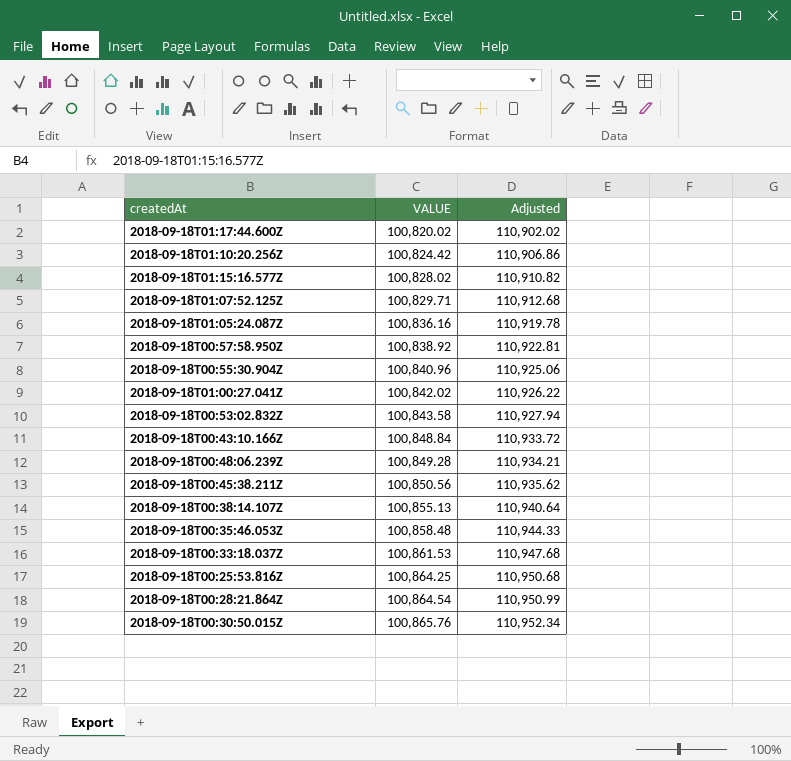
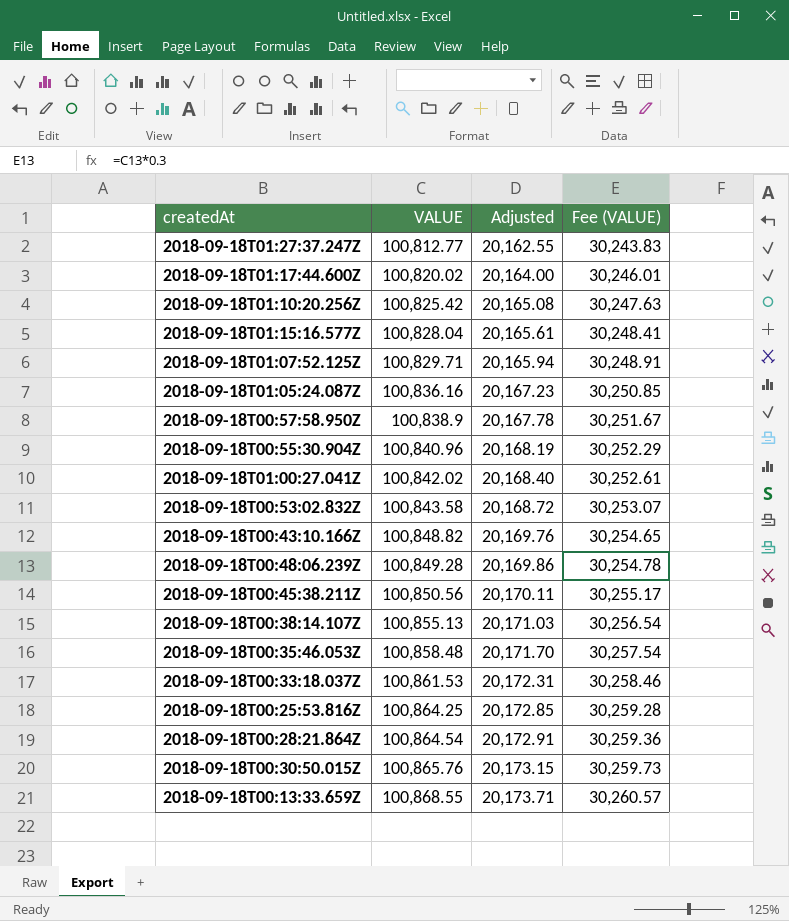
column Adjusted | formula: [VALUE] * 1.1 -> [VALUE] * 0.2
column Fee (VALUE) | formula: none -> [VALUE] * 0.3
row 2018-09-18T01:27:37.247Z: none -> 100,812.77 | 20,162.55 | 30,243.83
2018-09-18T01:10:20.256Z | VALUE: 100,824.42 -> 100,825.42
2018-09-18T01:15:16.577Z | VALUE: 100,828.02 -> 100,828.04
2018-09-18T00:57:58.950Z | VALUE: 100,838.92 -> 100,838.9
2018-09-18T00:43:10.166Z | VALUE: 100,848.84 -> 100,848.82
row 2018-09-18T00:13:33.659Z: none -> 100,868.55 | 20,173.71 | 30,260.57

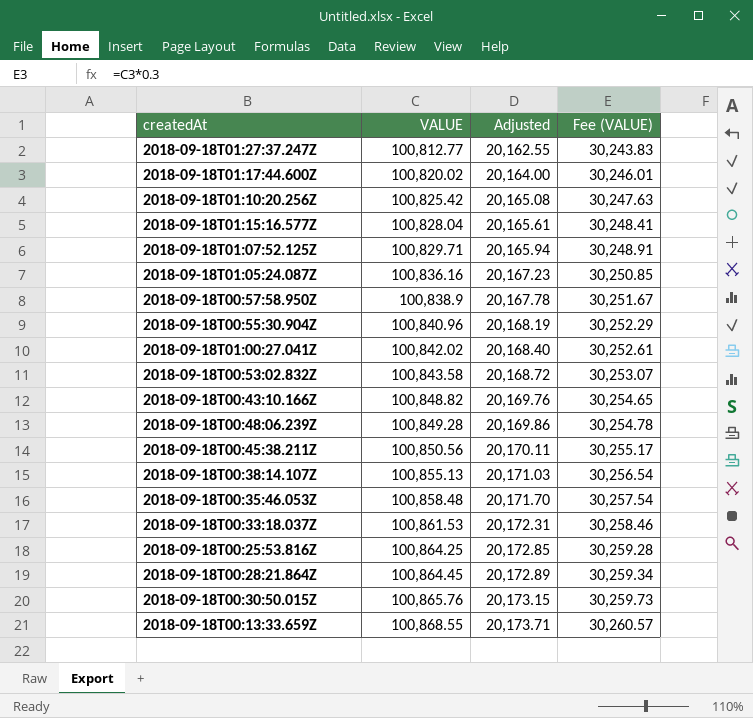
2018-09-18T00:28:21.864Z | VALUE: 100,864.54 -> 100,864.45
2018-09-18T00:28:21.864Z | Adjusted: 20,172.91 -> 20,172.89
2018-09-18T00:28:21.864Z | Fee (VALUE): 30,259.36 -> 30,259.34

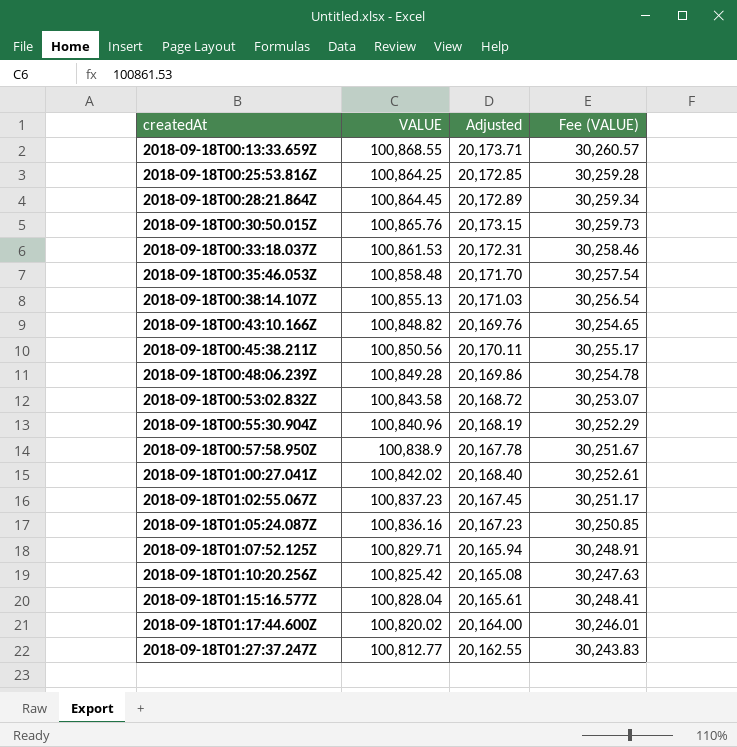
row order: VALUE ascending -> createdAt ascending
row 2018-09-18T01:02:55.067Z: none -> 100,837.23 | 20,167.45 | 30,251.17

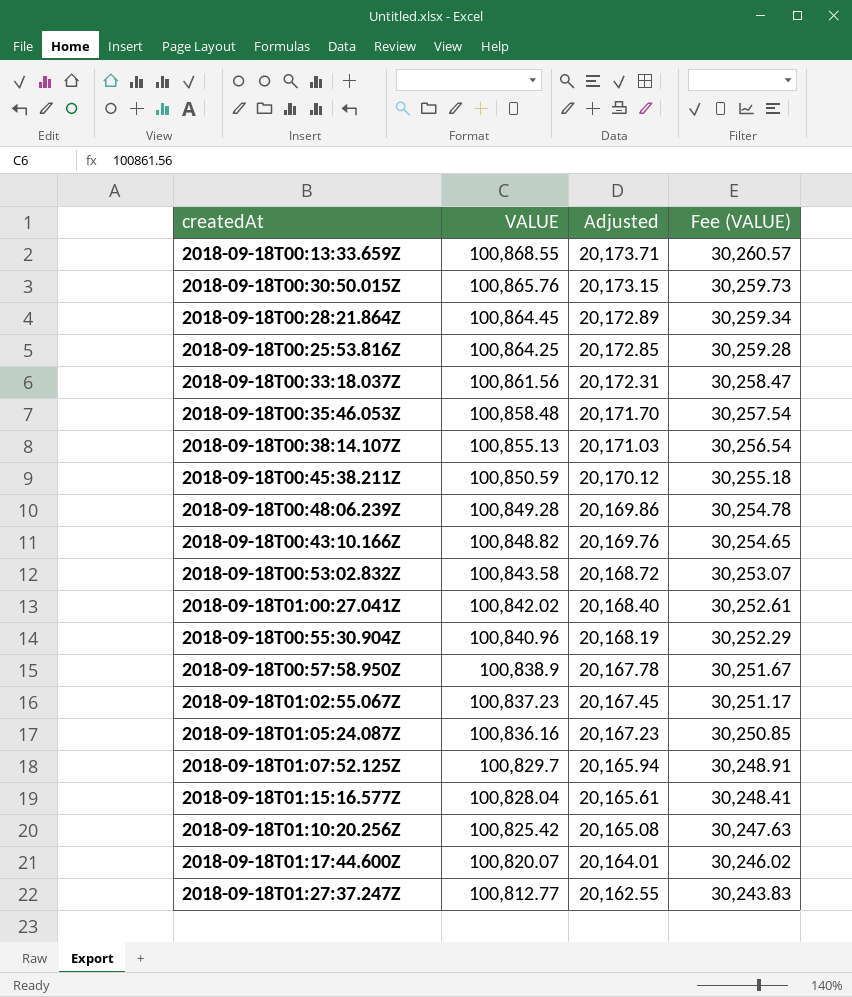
row order: createdAt ascending -> VALUE descending
2018-09-18T00:33:18.037Z | VALUE: 100,861.53 -> 100,861.56
2018-09-18T00:33:18.037Z | Fee (VALUE): 30,258.46 -> 30,258.47
2018-09-18T00:45:38.211Z | VALUE: 100,850.56 -> 100,850.59
2018-09-18T00:45:38.211Z | Adjusted: 20,170.11 -> 20,170.12
2018-09-18T00:45:38.211Z | Fee (VALUE): 30,255.17 -> 30,255.18
2018-09-18T01:07:52.125Z | VALUE: 100,829.71 -> 100,829.7
2018-09-18T01:17:44.600Z | VALUE: 100,820.02 -> 100,820.07
2018-09-18T01:17:44.600Z | Adjusted: 20,164.00 -> 20,164.01
2018-09-18T01:17:44.600Z | Fee (VALUE): 30,246.01 -> 30,246.02

